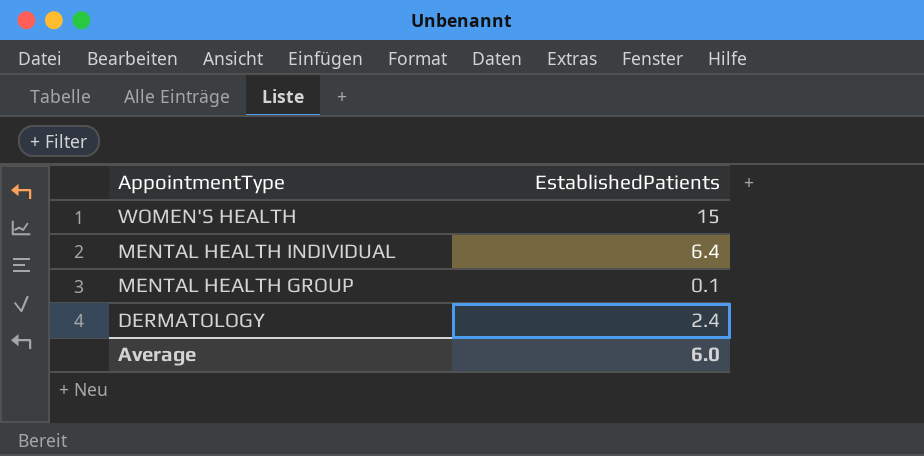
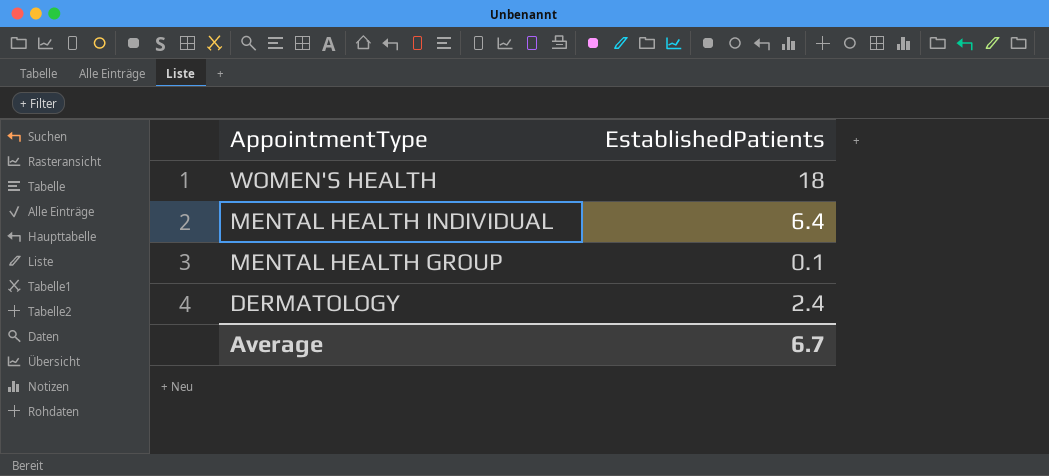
WOMEN'S HEALTH | EstablishedPatients: 15 -> 18
Average | EstablishedPatients: 6.0 -> 6.7

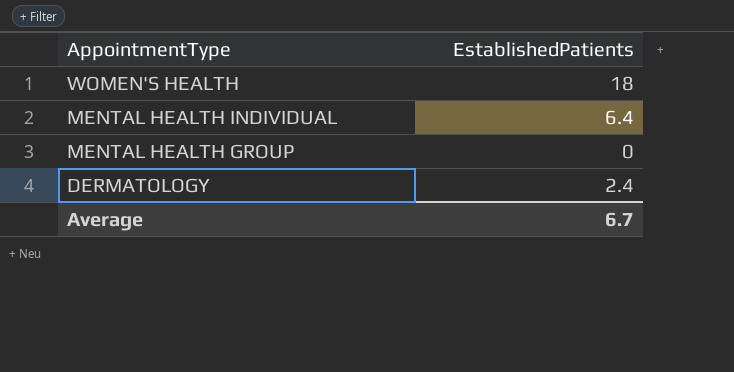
MENTAL HEALTH GROUP | EstablishedPatients: 0.1 -> 0

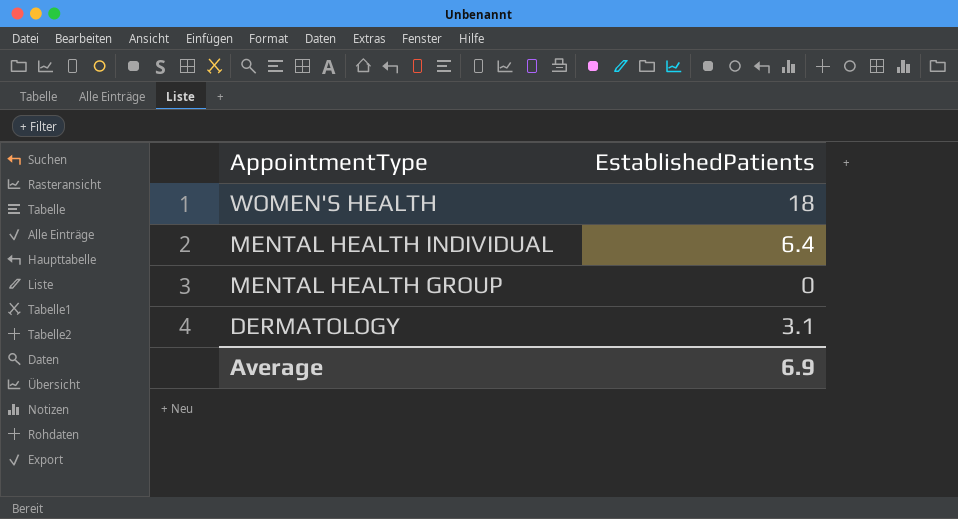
DERMATOLOGY | EstablishedPatients: 2.4 -> 3.1
Average | EstablishedPatients: 6.7 -> 6.9

